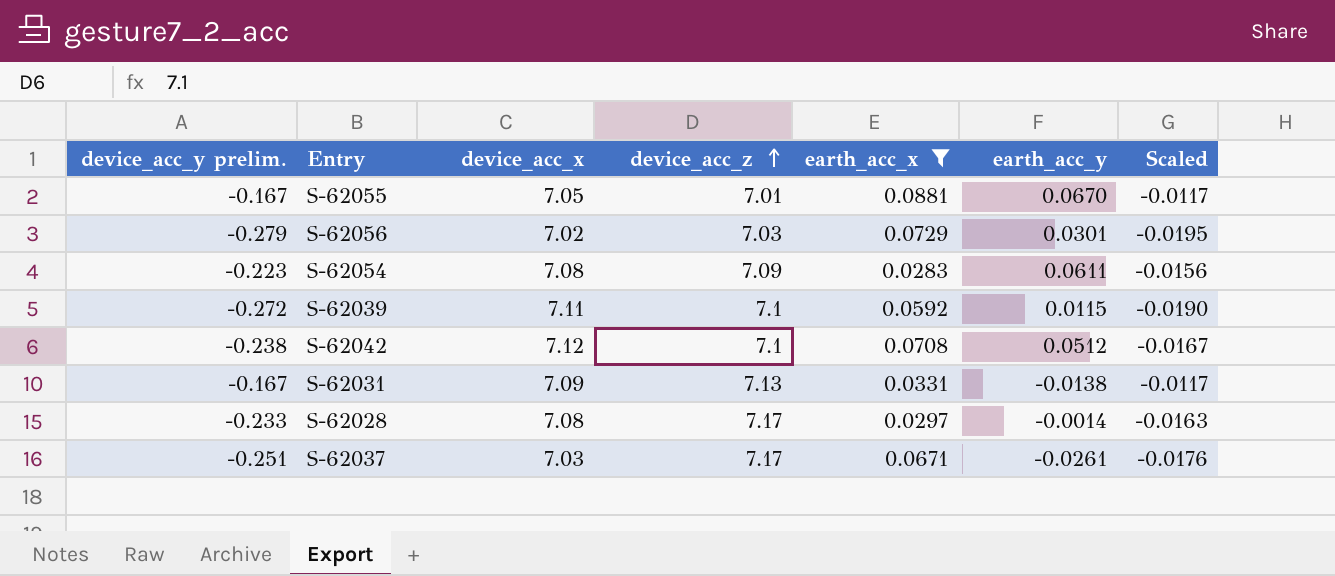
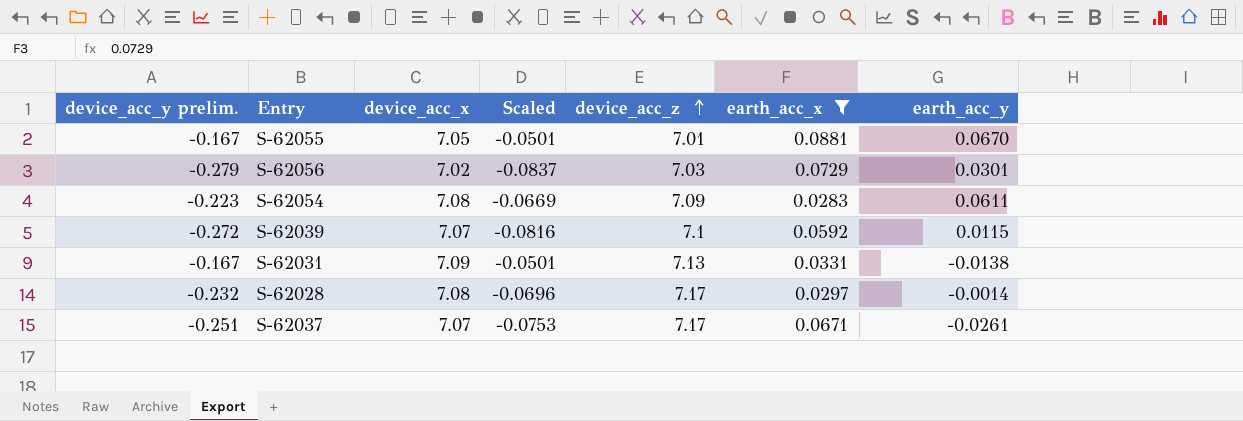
column Scaled | formula: [device_acc_y prelim.] * 0.07 -> [device_acc_y prelim.] * 0.3
column Scaled | position: 7 -> 4
row S-62042: -0.238 | 7.12 | 7.1 | 0.0708 | 0.0512 | -0.0167 -> none
S-62039 | device_acc_x: 7.11 -> 7.07
S-62028 | device_acc_y prelim.: -0.233 -> -0.232
S-62037 | device_acc_x: 7.03 -> 7.07

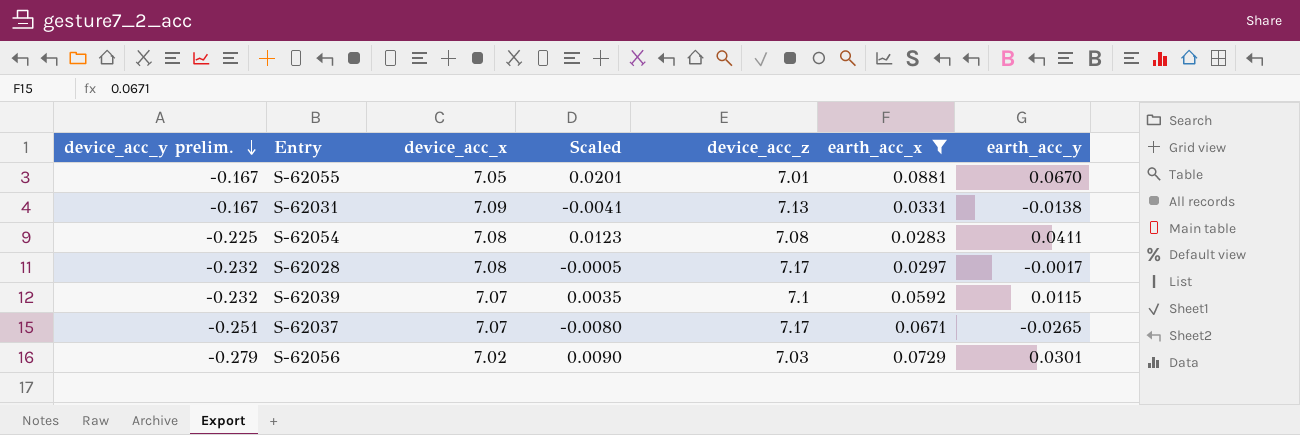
row order: device_acc_z ascending -> device_acc_y prelim. descending
column Scaled | formula: [device_acc_y prelim.] * 0.3 -> [earth_acc_y] * 0.3
S-62054 | device_acc_y prelim.: -0.223 -> -0.225
S-62054 | device_acc_z: 7.09 -> 7.08
S-62054 | earth_acc_y: 0.0611 -> 0.0411
S-62028 | earth_acc_y: -0.0014 -> -0.0017
S-62039 | device_acc_y prelim.: -0.272 -> -0.232
S-62037 | earth_acc_y: -0.0261 -> -0.0265

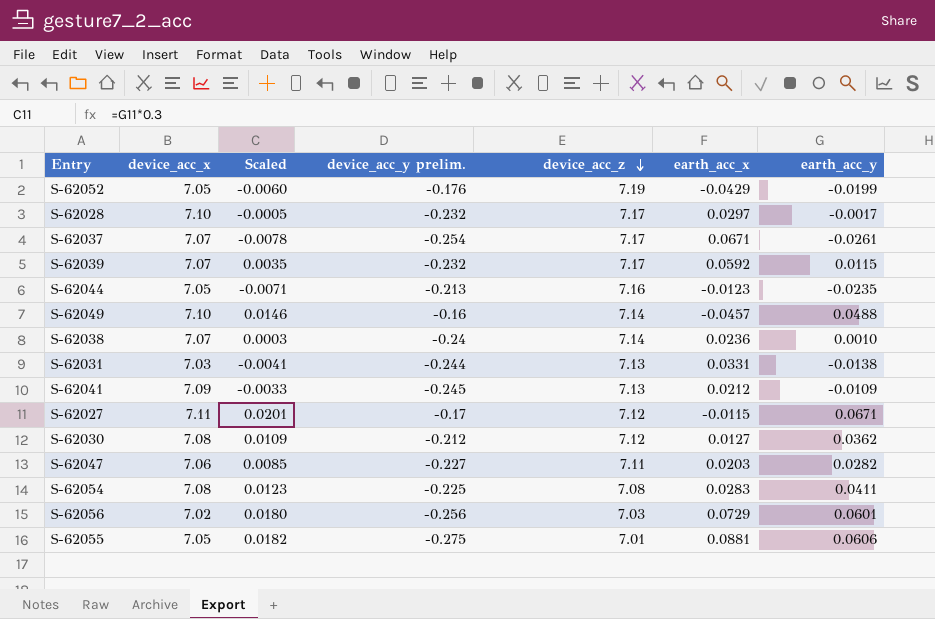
filter: earth_acc_x >= 0.0283 -> none
row order: device_acc_y prelim. descending -> device_acc_z descending
column device_acc_y prelim. | position: 1 -> 4
S-62028 | device_acc_x: 7.08 -> 7.10
S-62037 | Scaled: -0.0080 -> -0.0078
S-62037 | device_acc_y prelim.: -0.251 -> -0.254
S-62037 | earth_acc_y: -0.0265 -> -0.0261
S-62039 | device_acc_z: 7.1 -> 7.17
S-62031 | device_acc_x: 7.09 -> 7.03
S-62031 | device_acc_y prelim.: -0.167 -> -0.244
S-62056 | Scaled: 0.0090 -> 0.0180
S-62056 | device_acc_y prelim.: -0.279 -> -0.256
S-62056 | earth_acc_y: 0.0301 -> 0.0601
S-62055 | Scaled: 0.0201 -> 0.0182
S-62055 | device_acc_y prelim.: -0.167 -> -0.275
S-62055 | earth_acc_y: 0.0670 -> 0.0606

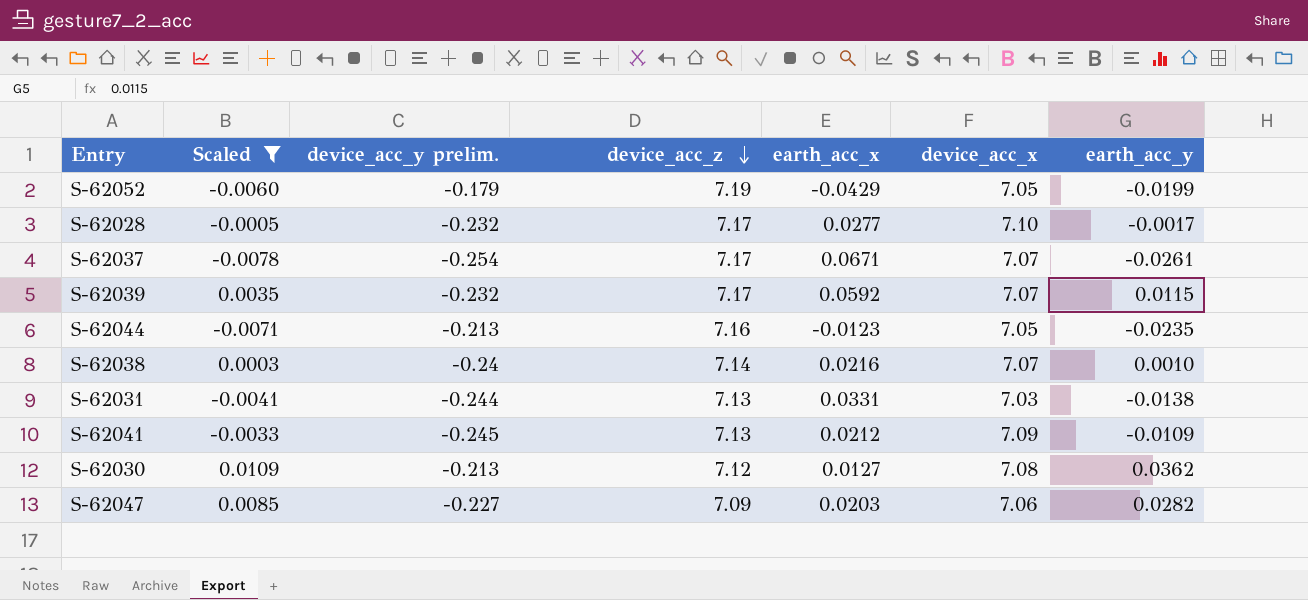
filter: none -> Scaled <= 0.0109
column device_acc_x | position: 2 -> 6
S-62052 | device_acc_y prelim.: -0.176 -> -0.179
S-62028 | earth_acc_x: 0.0297 -> 0.0277
S-62038 | earth_acc_x: 0.0236 -> 0.0216
S-62030 | device_acc_y prelim.: -0.212 -> -0.213
S-62047 | device_acc_z: 7.11 -> 7.09

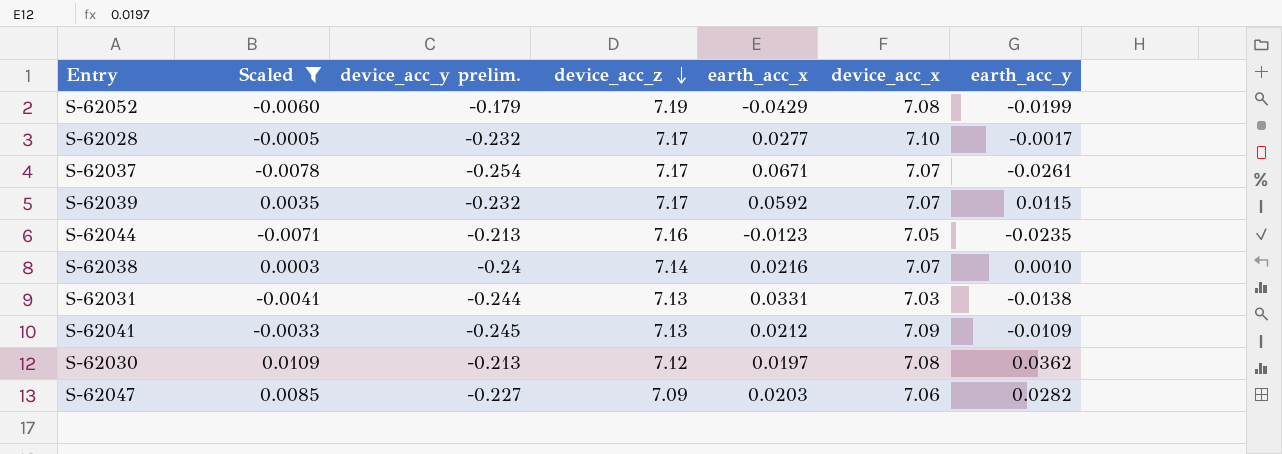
S-62052 | device_acc_x: 7.05 -> 7.08
S-62030 | earth_acc_x: 0.0127 -> 0.0197

